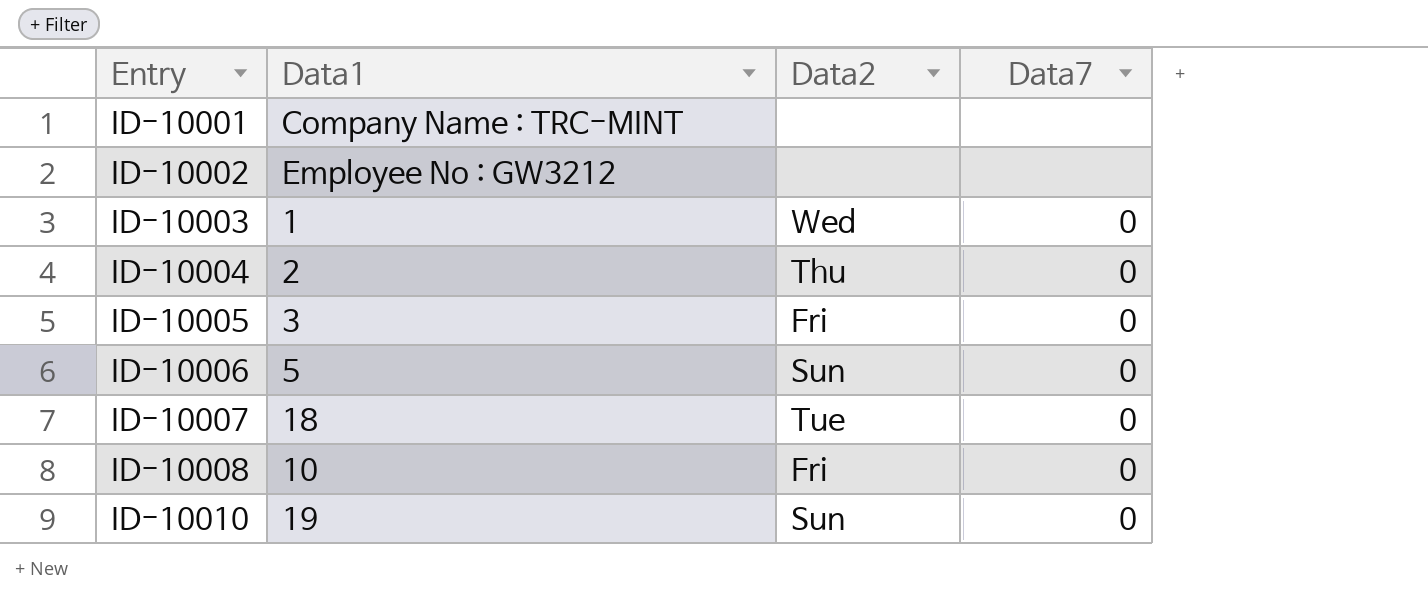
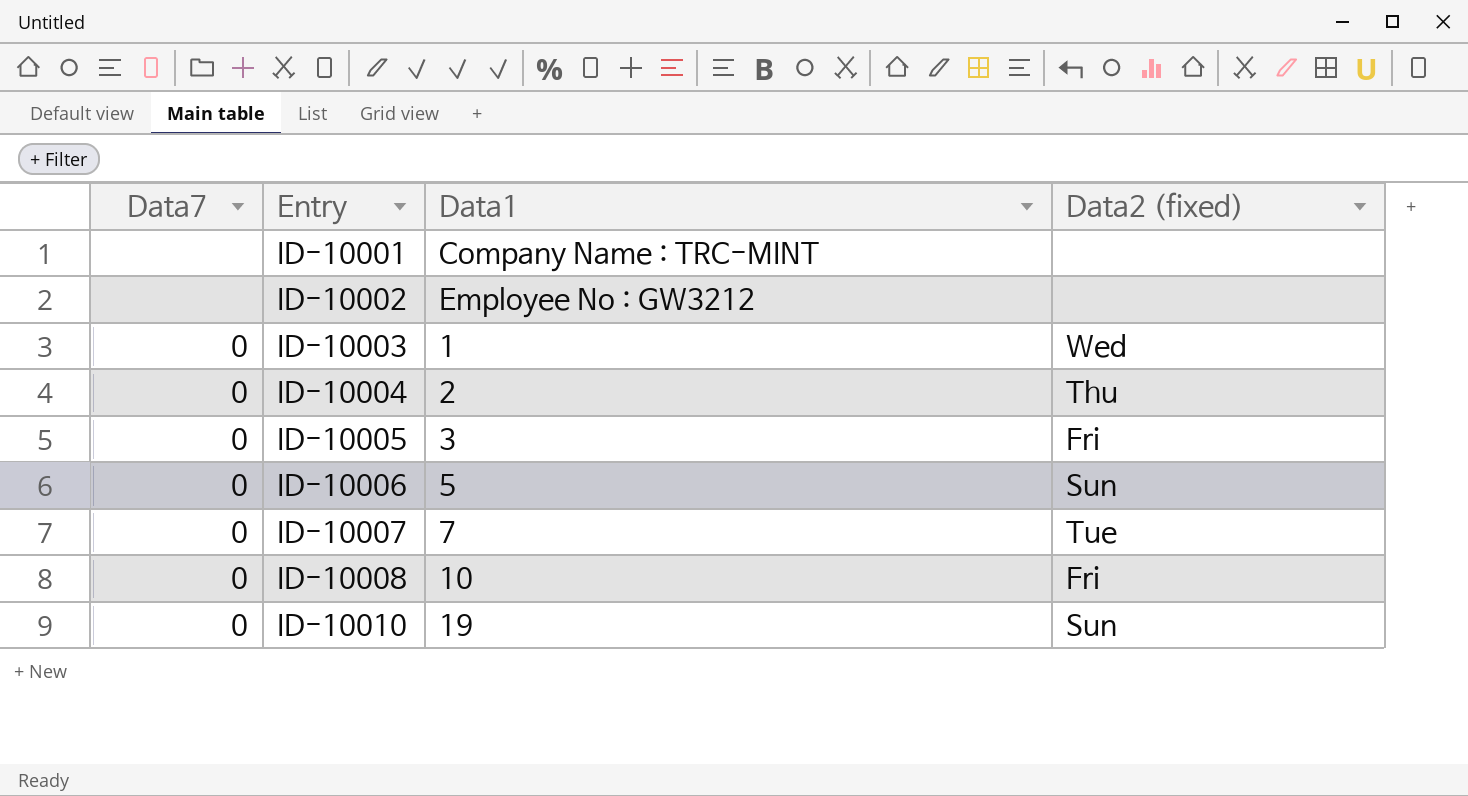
column Data7 | position: 4 -> 1
column name: Data2 -> Data2 (fixed)
ID-10007 | Data1: 18 -> 7

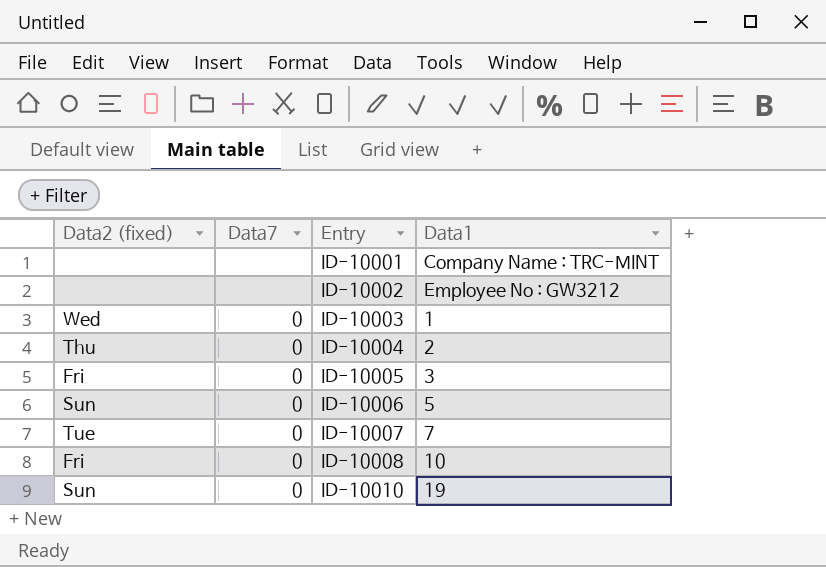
column Data2 (fixed) | position: 4 -> 1

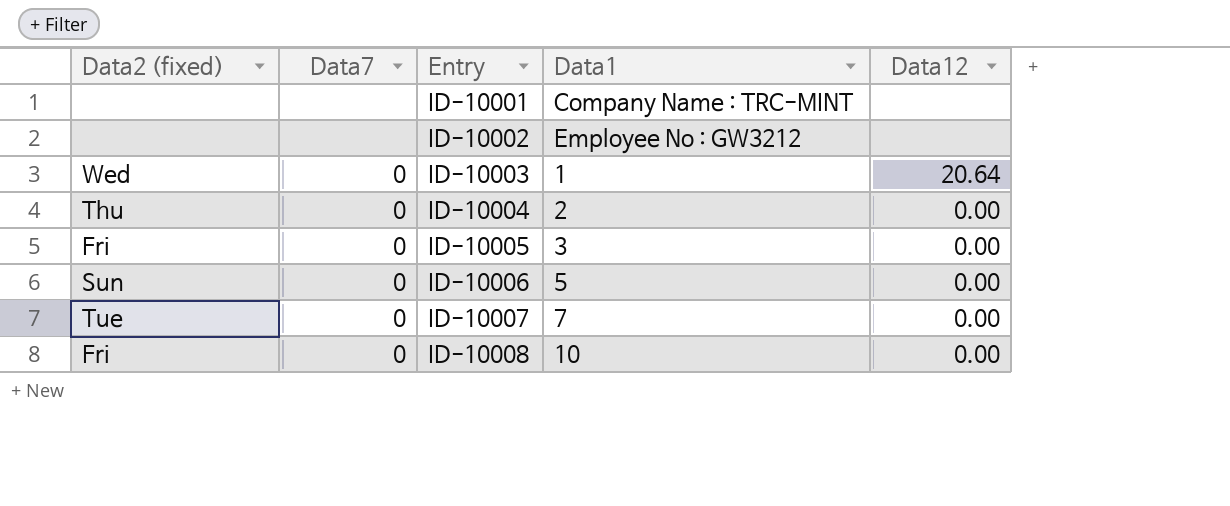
column Data12 | position: none -> 5
row ID-10010: Sun | 0 | 19 -> none

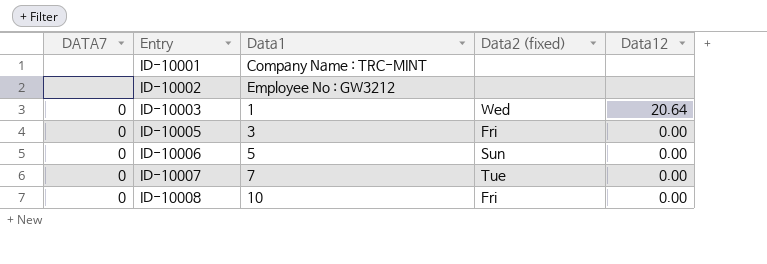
column name: Data7 -> DATA7
column Data2 (fixed) | position: 1 -> 4
row ID-10004: Thu | 0 | 2 | 0.00 -> none

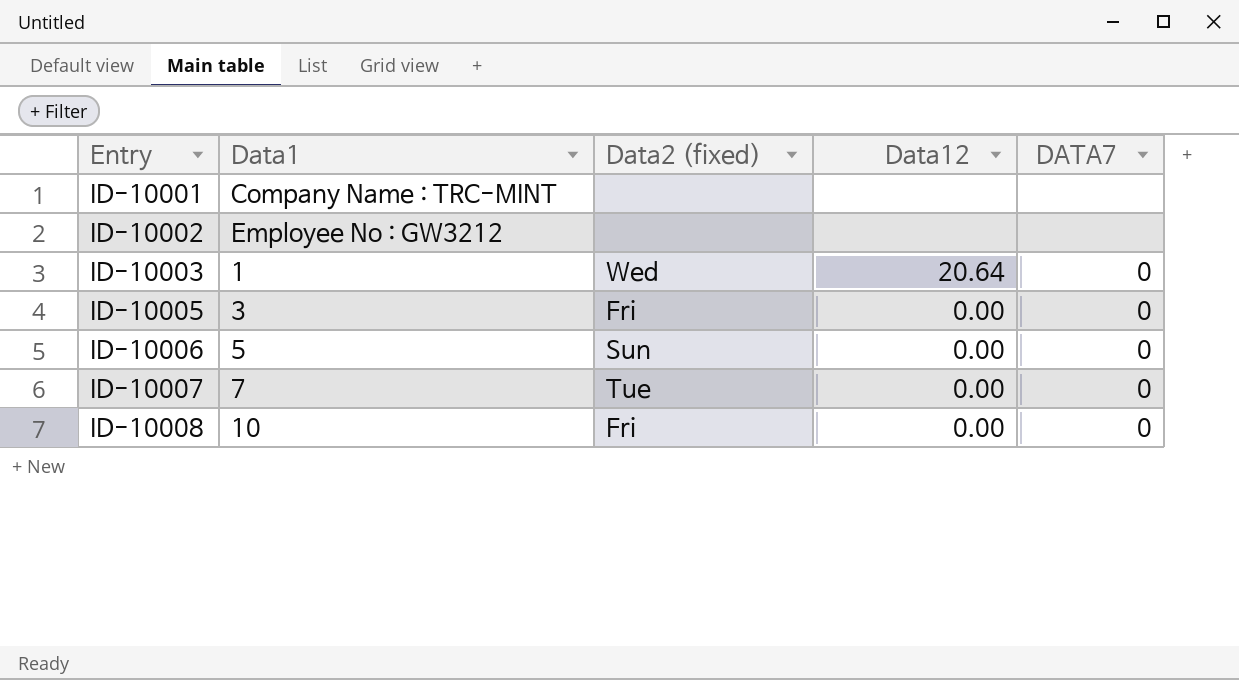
column DATA7 | position: 1 -> 5

